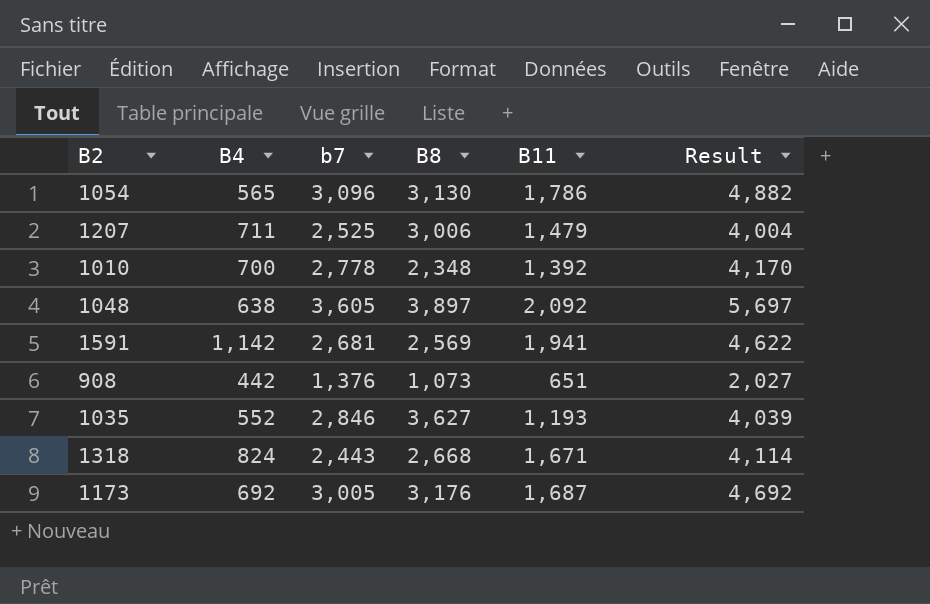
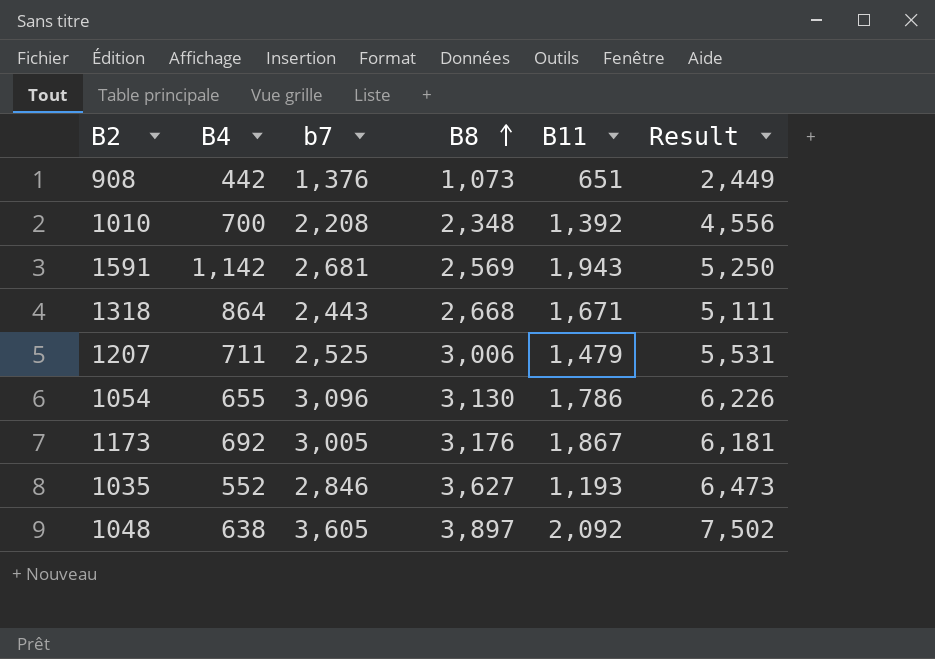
row order: none -> B8 ascending
column Result | formula: [b7] + [B11] -> [b7] + [B8]
1010 | b7: 2,778 -> 2,208
1591 | B11: 1,941 -> 1,943
1318 | B4: 824 -> 864
1054 | B4: 565 -> 655
1173 | B11: 1,687 -> 1,867

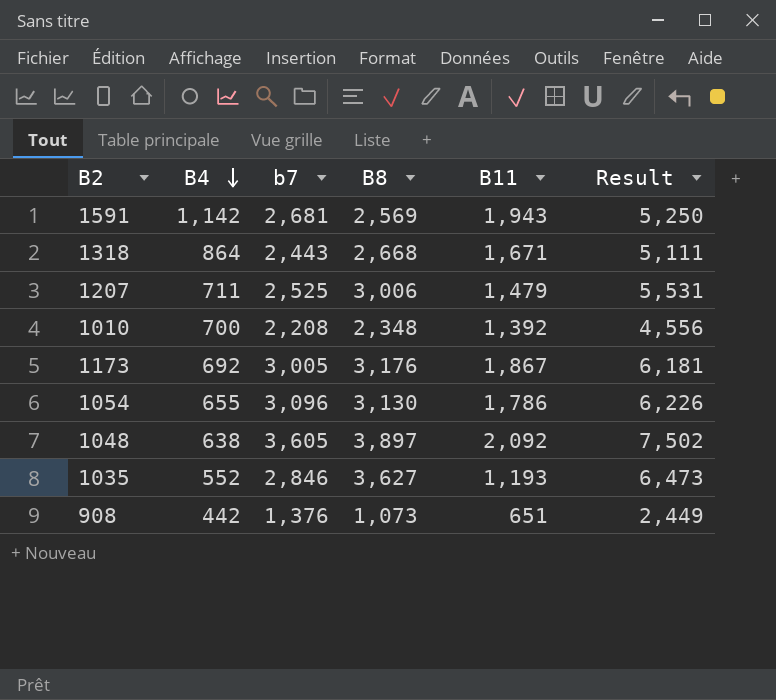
row order: B8 ascending -> B4 descending

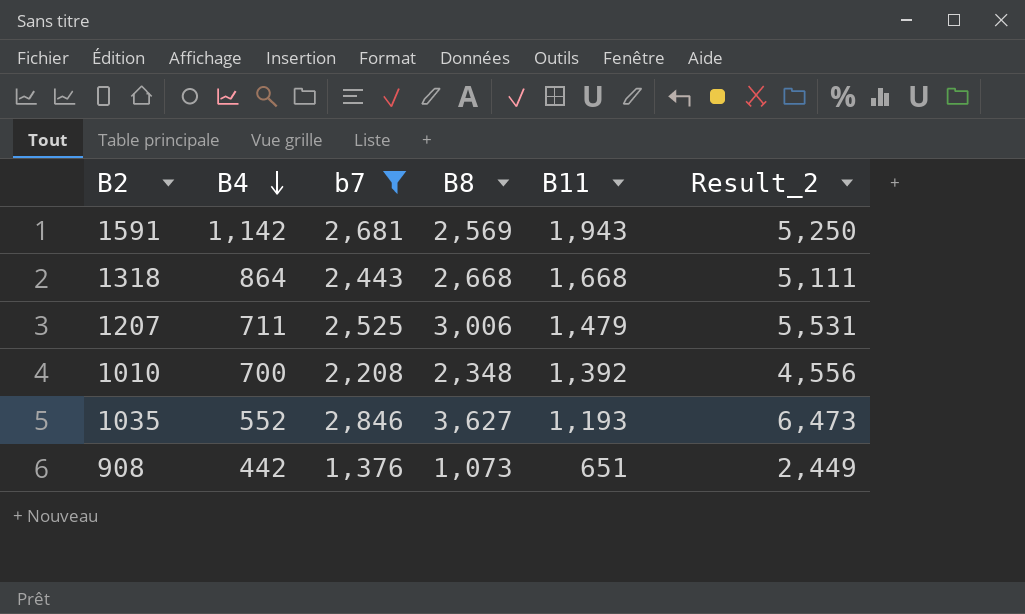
filter: none -> b7 <= 2,846
column name: Result -> Result_2
1318 | B11: 1,671 -> 1,668

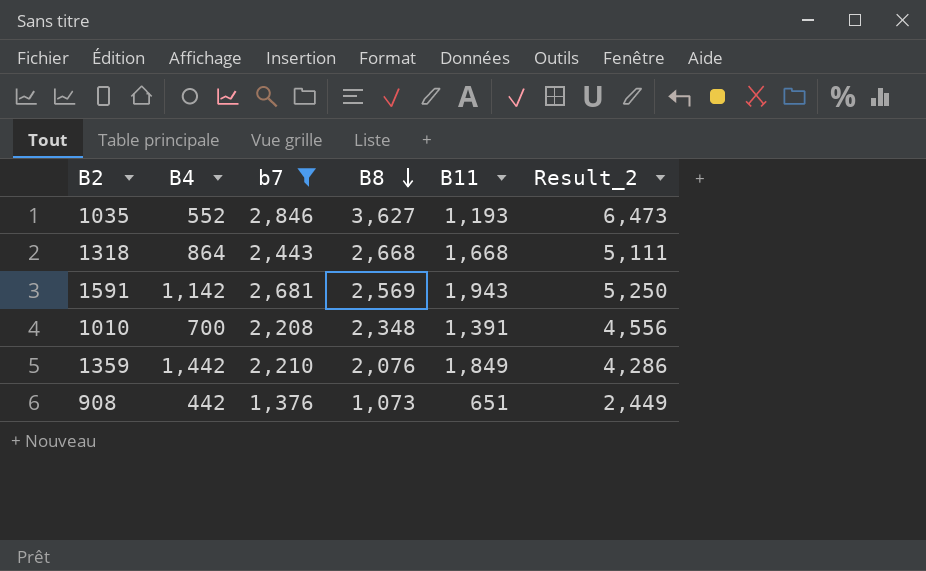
row order: B4 descending -> B8 descending
row 1207: 711 | 2,525 | 3,006 | 1,479 | 5,531 -> none
1010 | B11: 1,392 -> 1,391
row 1359: none -> 1,442 | 2,210 | 2,076 | 1,849 | 4,286

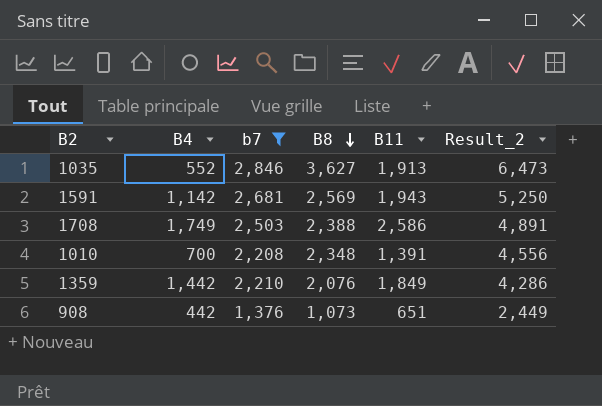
row 1318: 864 | 2,443 | 2,668 | 1,668 | 5,111 -> none
1035 | B11: 1,193 -> 1,913
row 1708: none -> 1,749 | 2,503 | 2,388 | 2,586 | 4,891

